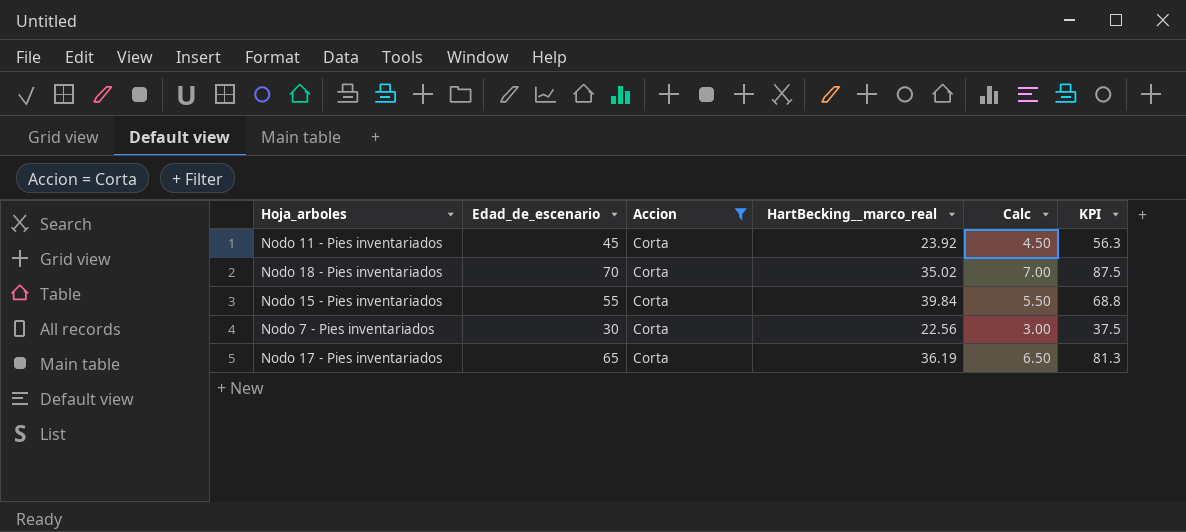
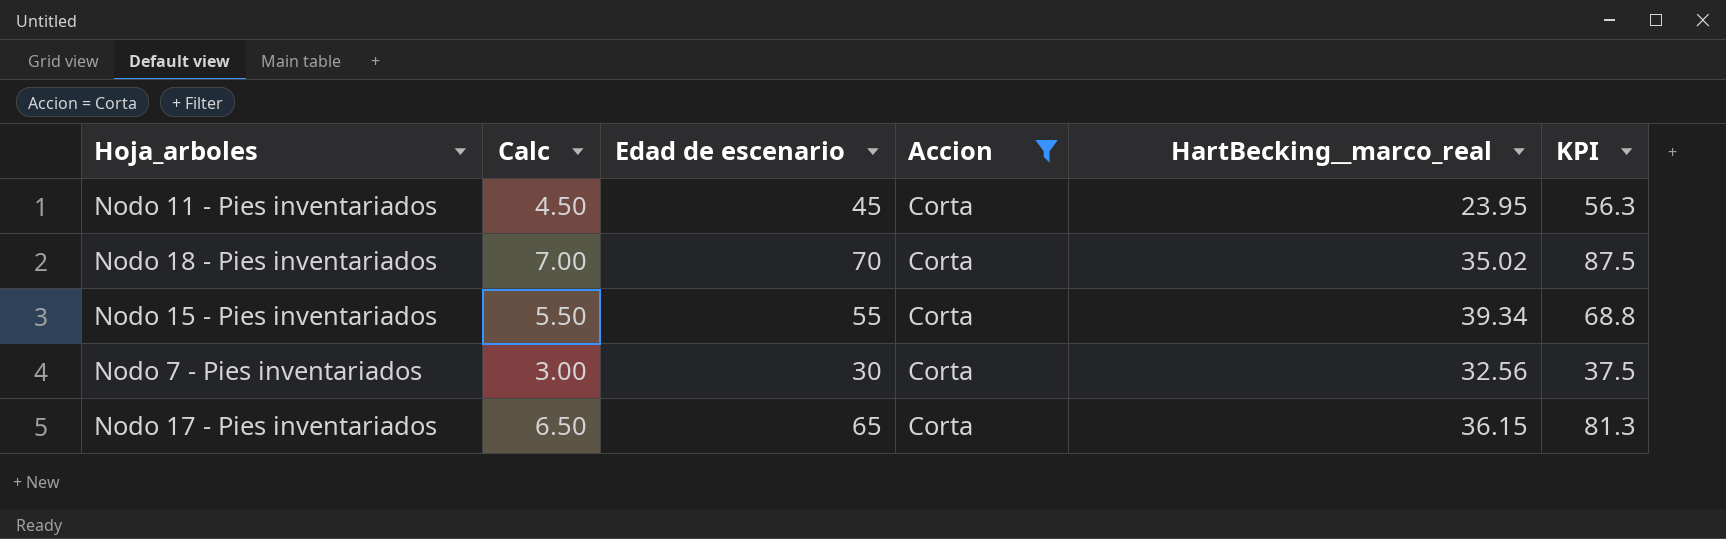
column Calc | position: 5 -> 2
column name: Edad_de_escenario -> Edad de escenario
Nodo 11 - Pies inventariados | HartBecking__marco_real: 23.92 -> 23.95
Nodo 15 - Pies inventariados | HartBecking__marco_real: 39.84 -> 39.34
Nodo 7 - Pies inventariados | HartBecking__marco_real: 22.56 -> 32.56
Nodo 17 - Pies inventariados | HartBecking__marco_real: 36.19 -> 36.15

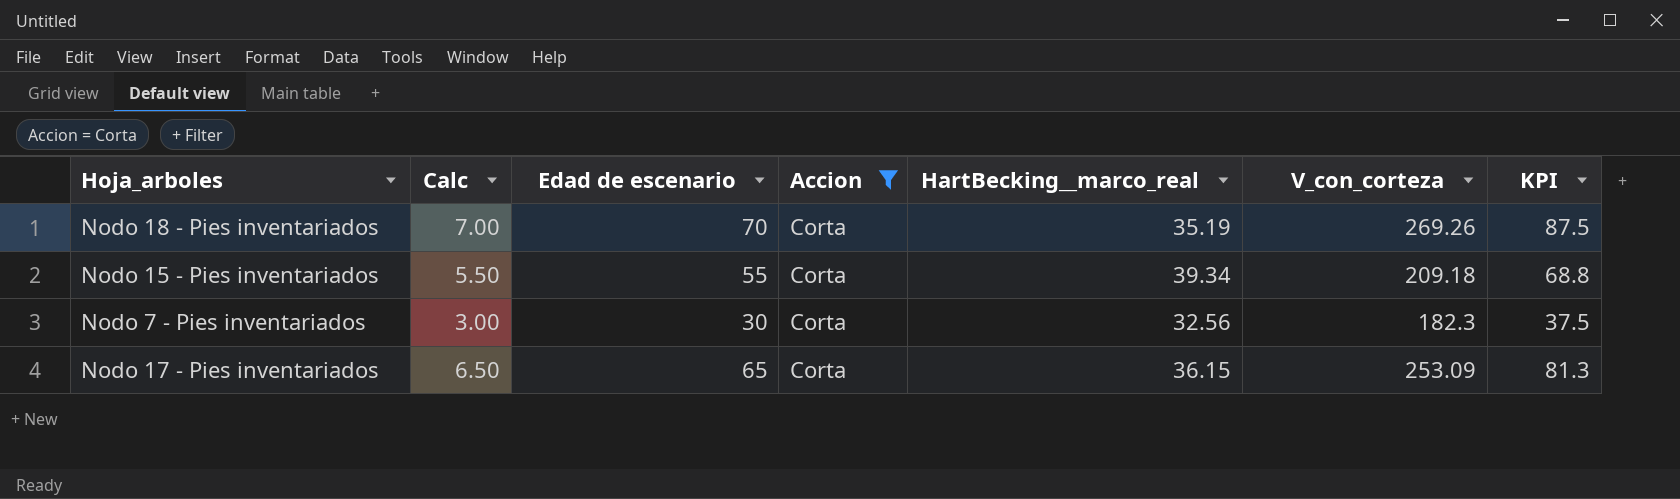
column V_con_corteza | position: none -> 6
row Nodo 11 - Pies inventariados: 4.50 | 45 | Corta | 23.95 | 56.3 -> none
Nodo 18 - Pies inventariados | HartBecking__marco_real: 35.02 -> 35.19

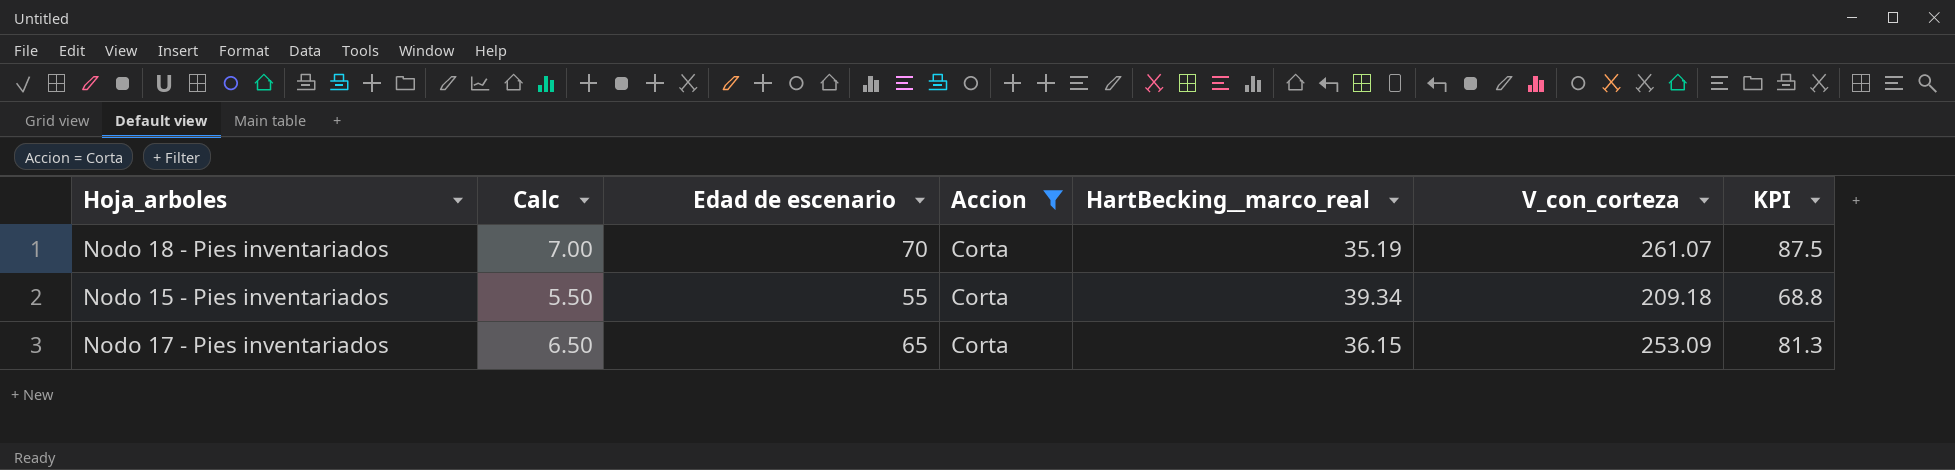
row Nodo 7 - Pies inventariados: 3.00 | 30 | Corta | 32.56 | 182.3 | 37.5 -> none
Nodo 18 - Pies inventariados | V_con_corteza: 269.26 -> 261.07

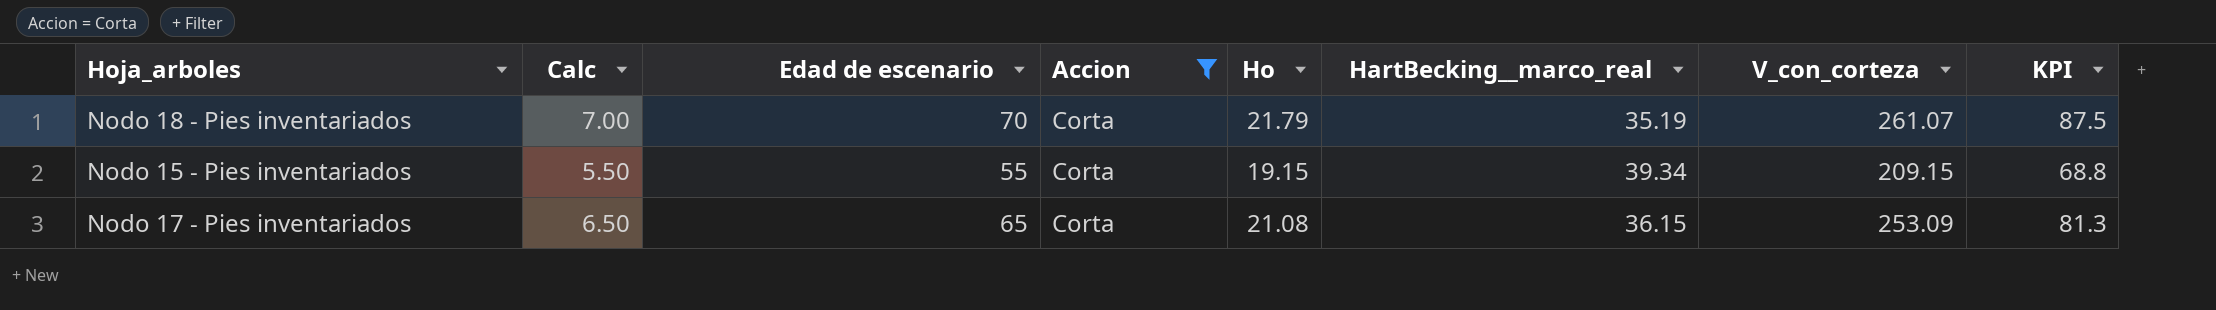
column Ho | position: none -> 5
Nodo 15 - Pies inventariados | V_con_corteza: 209.18 -> 209.15

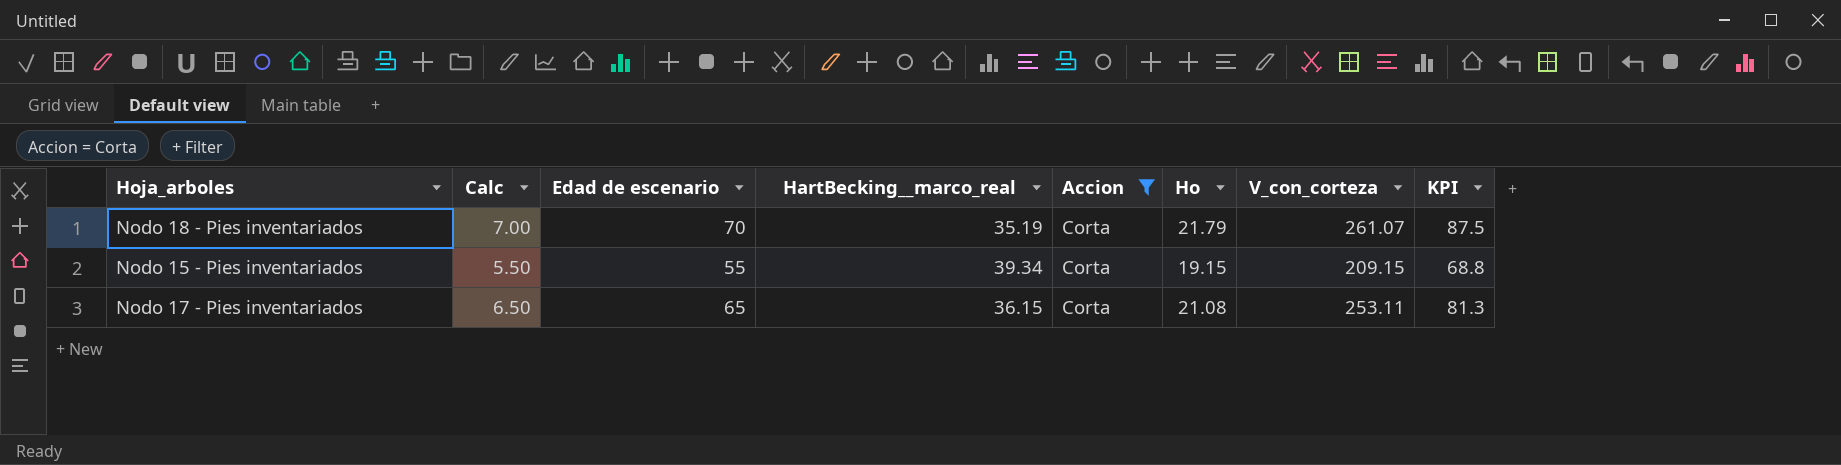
column HartBecking__marco_real | position: 6 -> 4
Nodo 17 - Pies inventariados | V_con_corteza: 253.09 -> 253.11

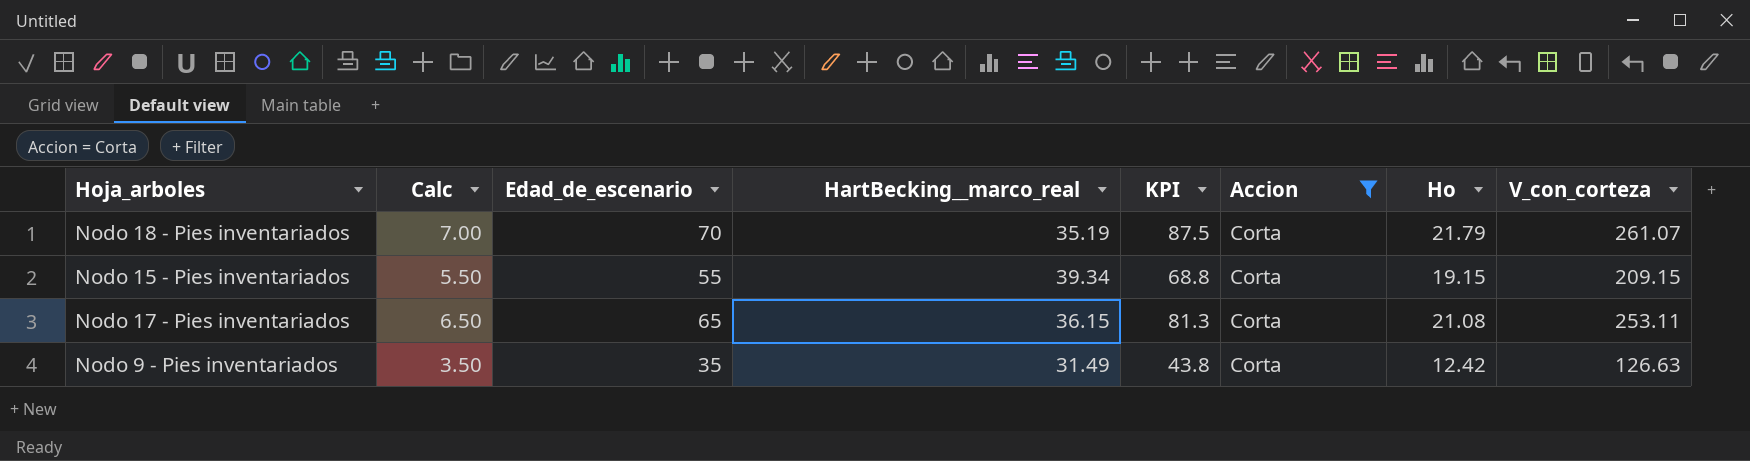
column name: Edad de escenario -> Edad_de_escenario
column KPI | position: 8 -> 5
row Nodo 9 - Pies inventariados: none -> 3.50 | 35 | 31.49 | 43.8 | Corta | 12.42 | 126.63

